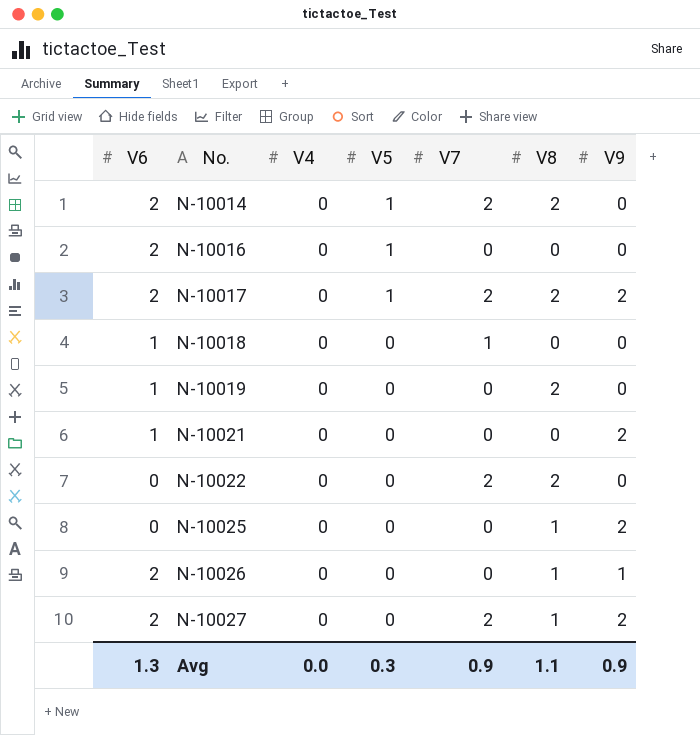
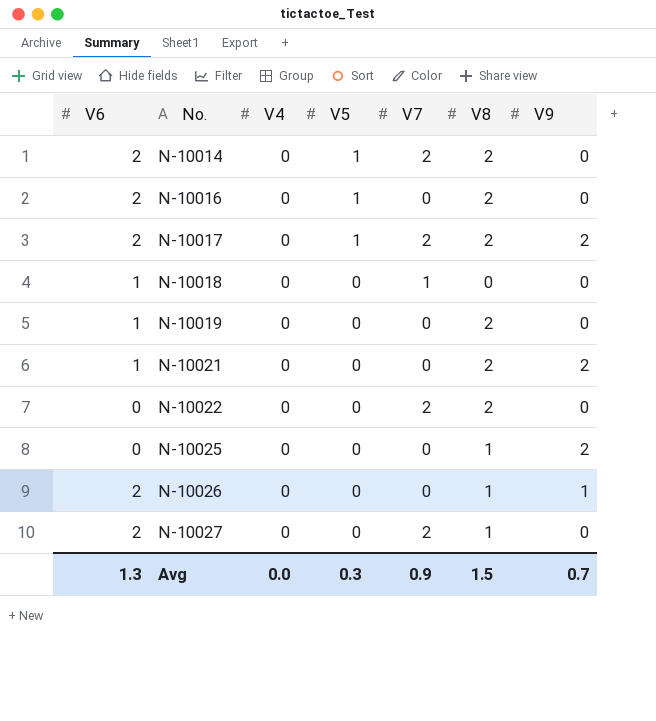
N-10016 | V8: 0 -> 2
N-10021 | V8: 0 -> 2
N-10027 | V9: 2 -> 0
Avg | V8: 1.1 -> 1.5
Avg | V9: 0.9 -> 0.7

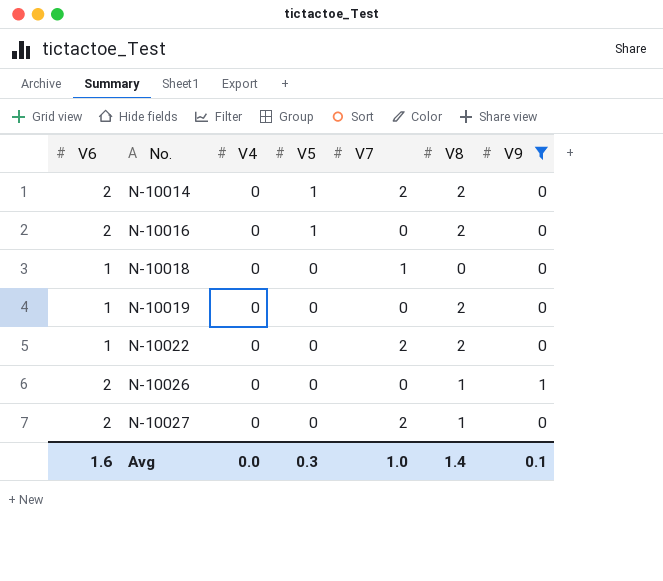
filter: none -> V9 != 2
N-10022 | V6: 0 -> 1
Avg | V6: 1.3 -> 1.6
Avg | V7: 0.9 -> 1.0
Avg | V8: 1.5 -> 1.4
Avg | V9: 0.7 -> 0.1

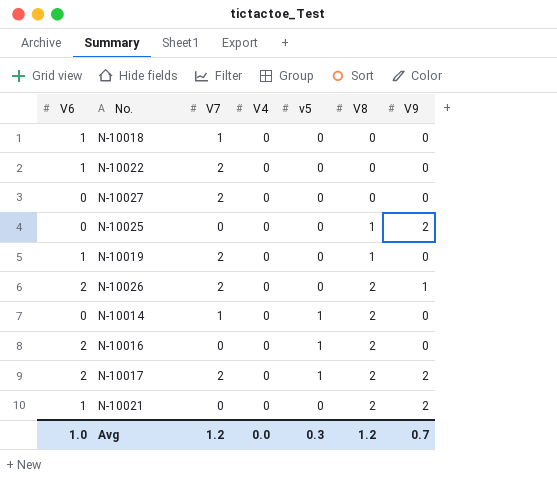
filter: V9 != 2 -> none
row order: No. ascending -> V8 ascending
column V7 | position: 5 -> 3
column name: V5 -> v5
N-10022 | V8: 2 -> 0
N-10027 | V6: 2 -> 0
N-10027 | V8: 1 -> 0
N-10019 | V7: 0 -> 2
N-10019 | V8: 2 -> 1
N-10026 | V7: 0 -> 2
N-10026 | V8: 1 -> 2
N-10014 | V6: 2 -> 0
N-10014 | V7: 2 -> 1
Avg | V6: 1.6 -> 1.0
Avg | V7: 1.0 -> 1.2
Avg | V8: 1.4 -> 1.2
Avg | V9: 0.1 -> 0.7

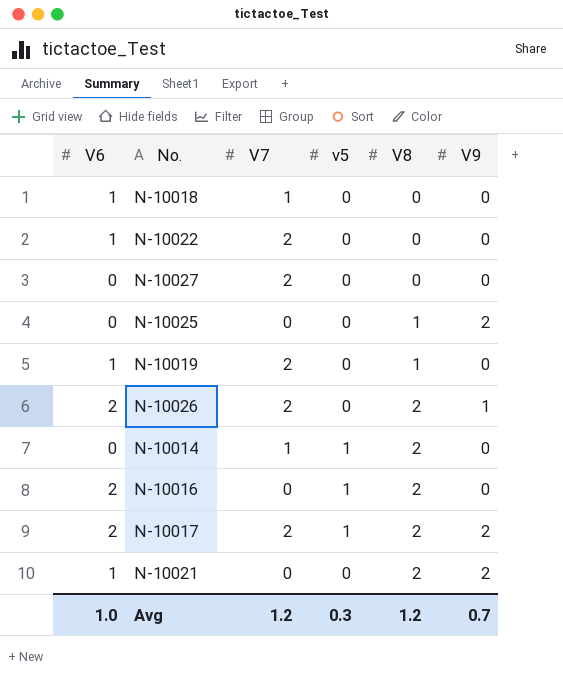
column V4 | position: 4 -> none

